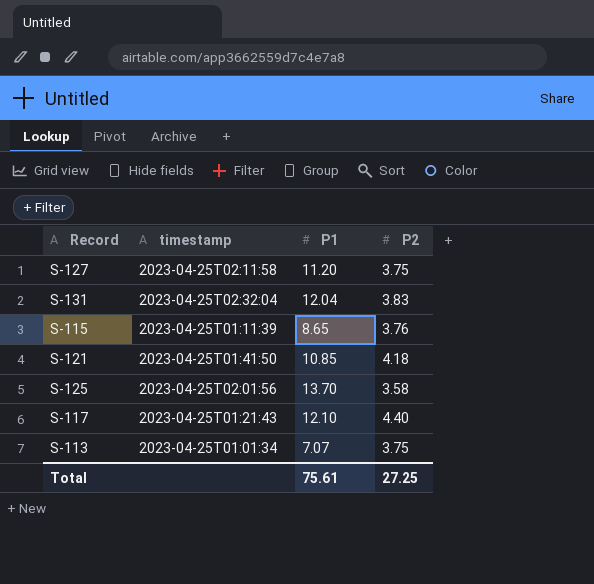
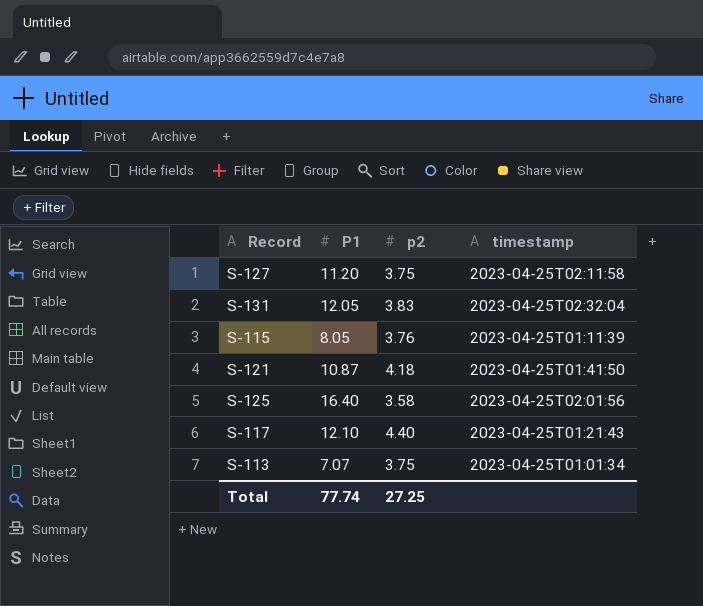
column name: P2 -> p2
column timestamp | position: 2 -> 4
S-131 | P1: 12.04 -> 12.05
S-115 | P1: 8.65 -> 8.05
S-121 | P1: 10.85 -> 10.87
S-125 | P1: 13.70 -> 16.40
Total | P1: 75.61 -> 77.74

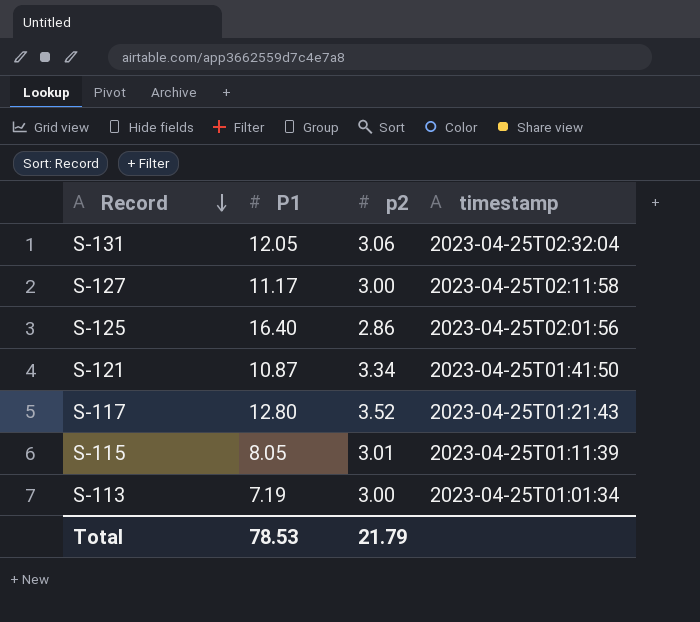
row order: none -> Record descending
S-131 | p2: 3.83 -> 3.06
S-127 | P1: 11.20 -> 11.17
S-127 | p2: 3.75 -> 3.00
S-125 | p2: 3.58 -> 2.86
S-121 | p2: 4.18 -> 3.34
S-117 | P1: 12.10 -> 12.80
S-117 | p2: 4.40 -> 3.52
S-115 | p2: 3.76 -> 3.01
S-113 | P1: 7.07 -> 7.19
S-113 | p2: 3.75 -> 3.00
Total | P1: 77.74 -> 78.53
Total | p2: 27.25 -> 21.79

